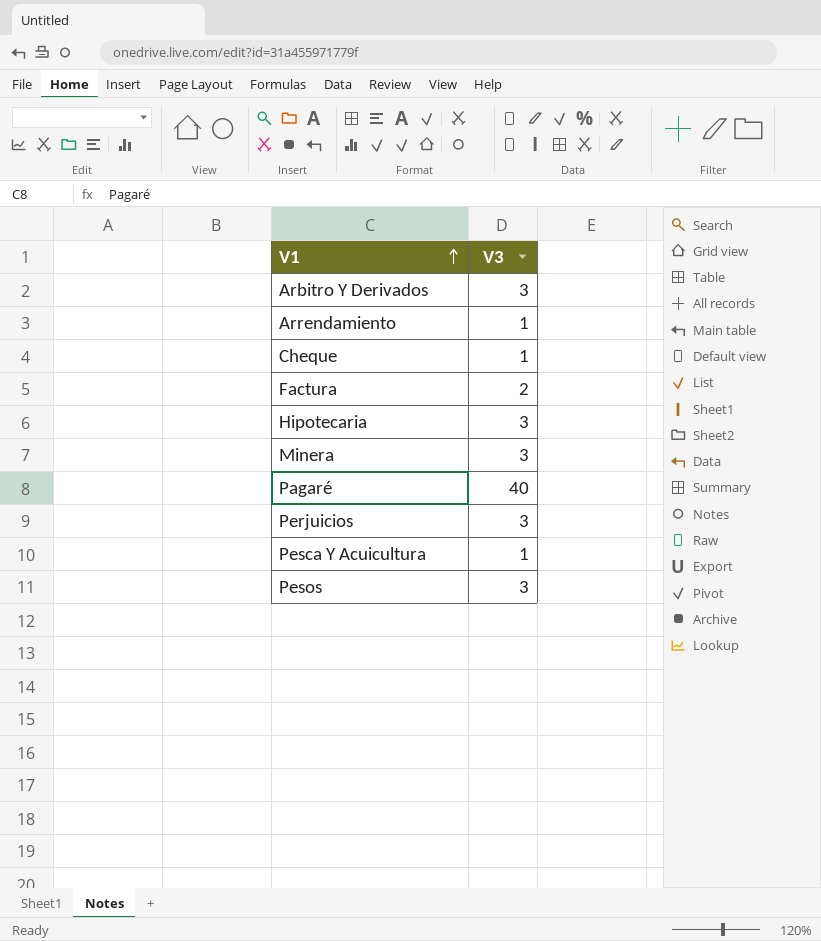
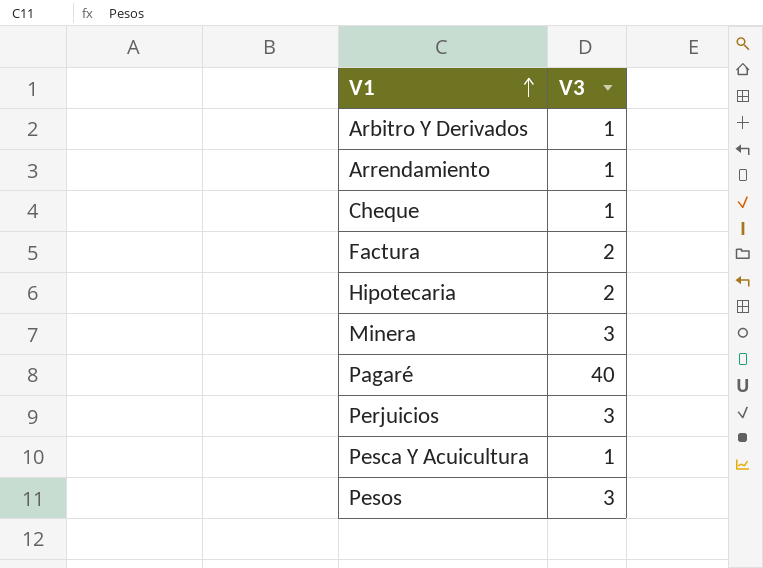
Arbitro Y Derivados | V3: 3 -> 1
Hipotecaria | V3: 3 -> 2

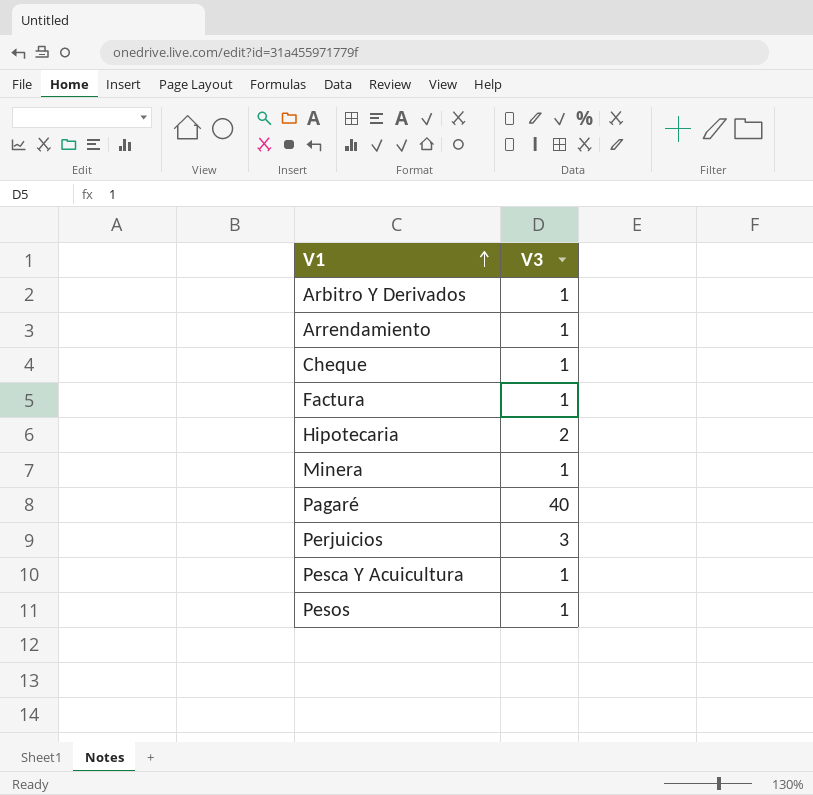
Factura | V3: 2 -> 1
Minera | V3: 3 -> 1
Pesos | V3: 3 -> 1

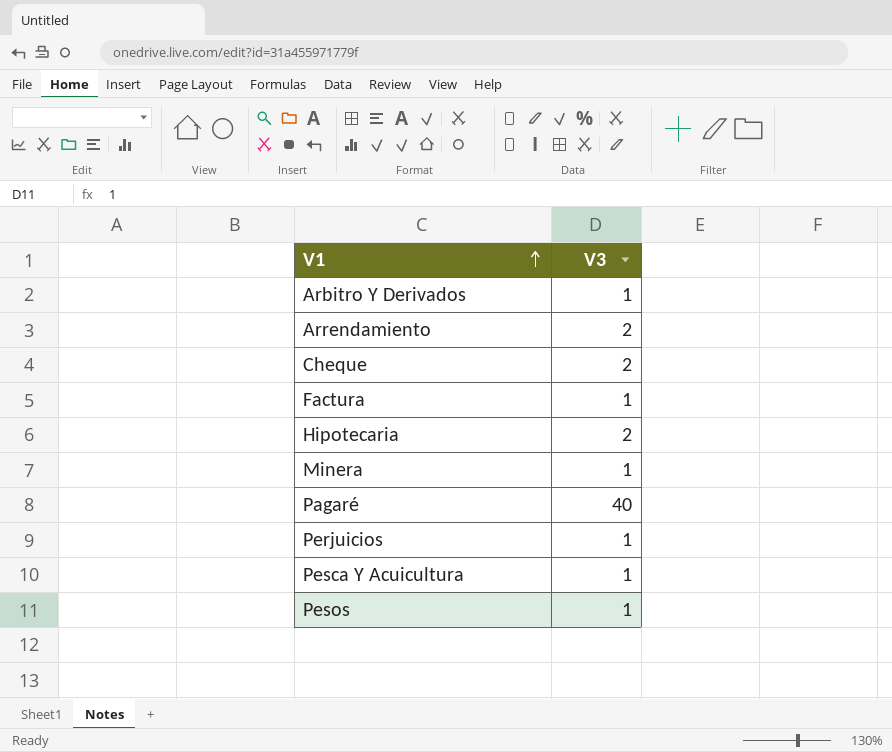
Arrendamiento | V3: 1 -> 2
Cheque | V3: 1 -> 2
Perjuicios | V3: 3 -> 1

